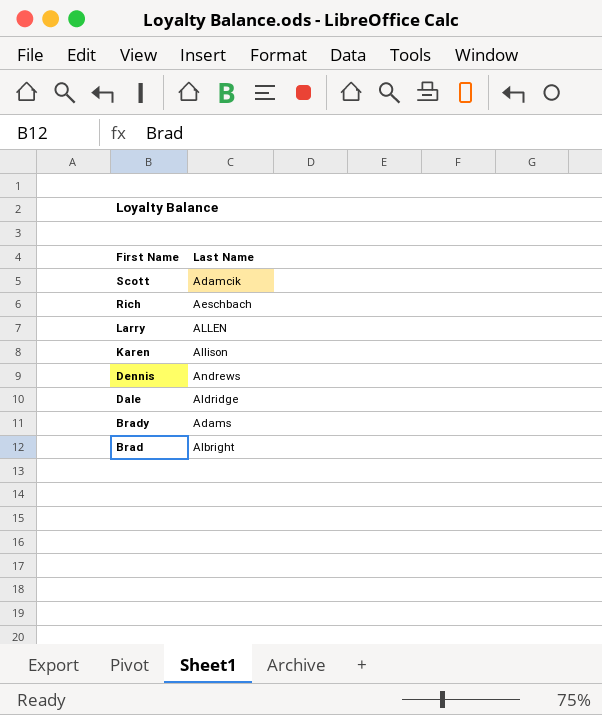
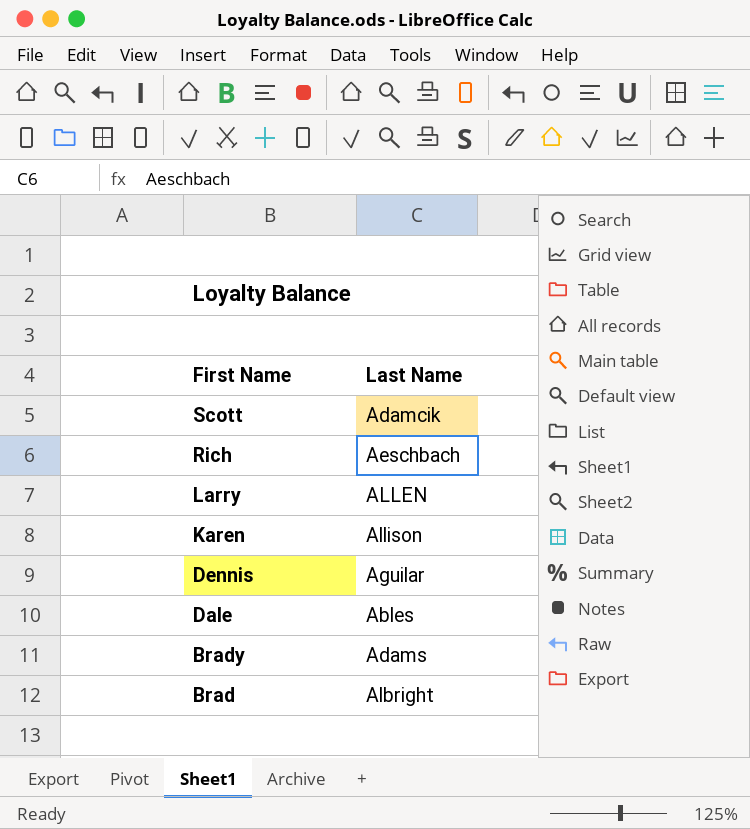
Dennis | Last Name: Andrews -> Aguilar
Dale | Last Name: Aldridge -> Ables

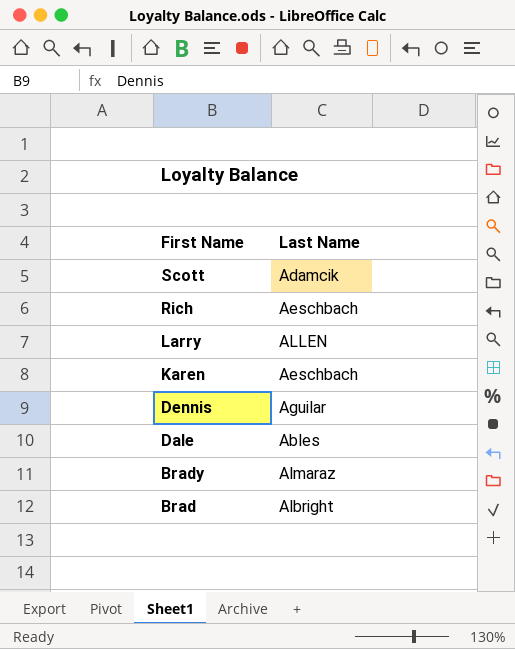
Karen | Last Name: Allison -> Aeschbach
Brady | Last Name: Adams -> Almaraz

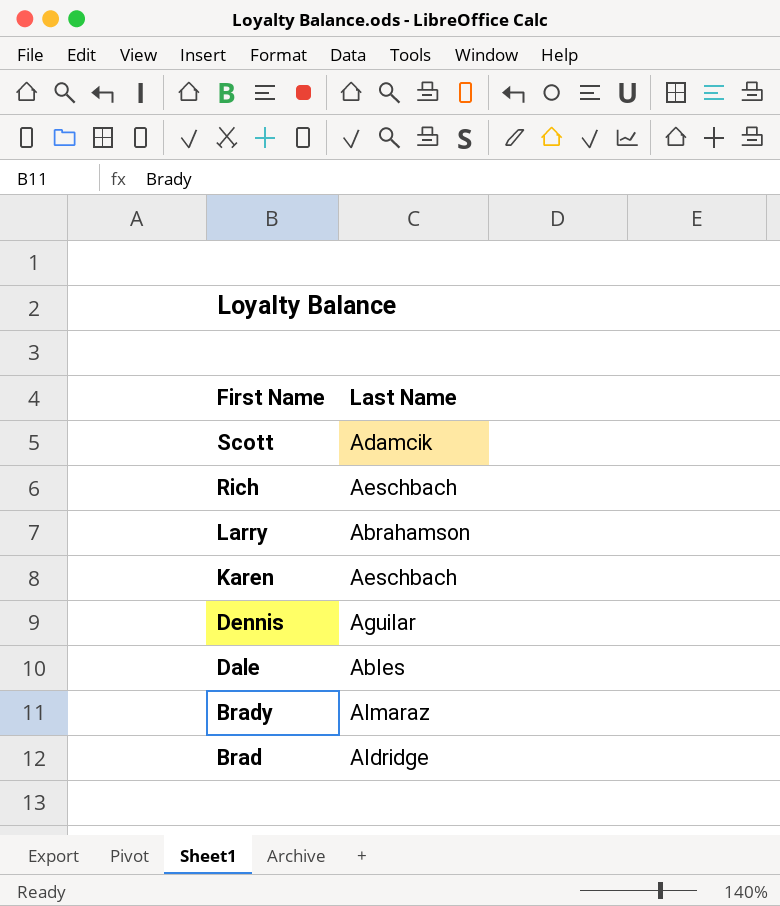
Larry | Last Name: ALLEN -> Abrahamson
Brad | Last Name: Albright -> Aldridge

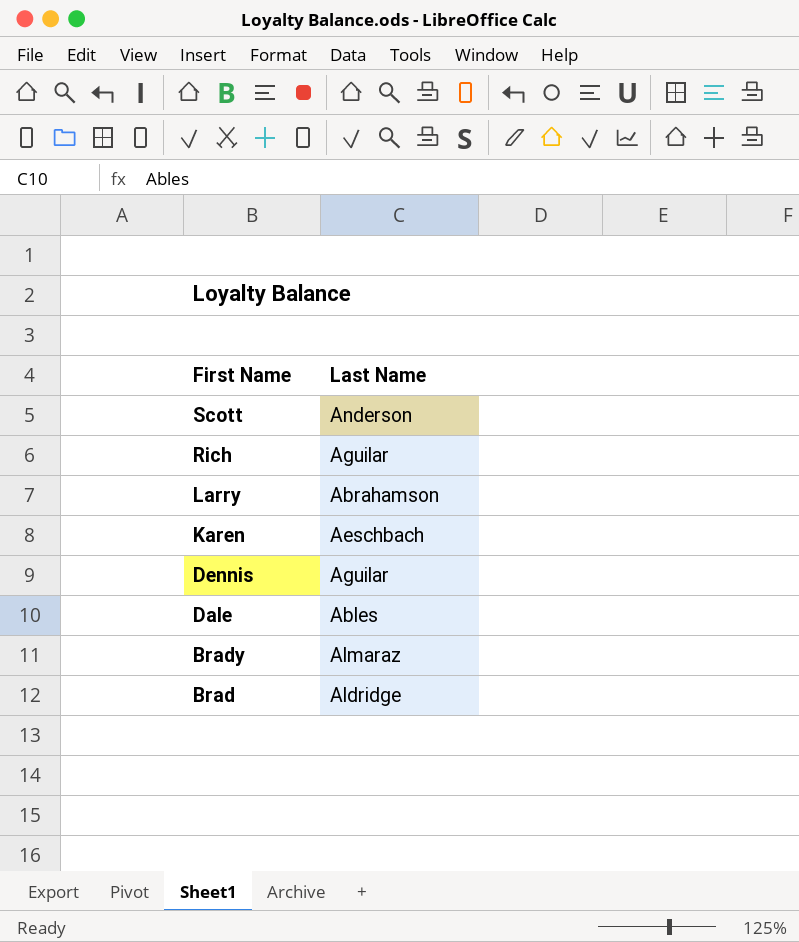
Scott | Last Name: Adamcik -> Anderson
Rich | Last Name: Aeschbach -> Aguilar

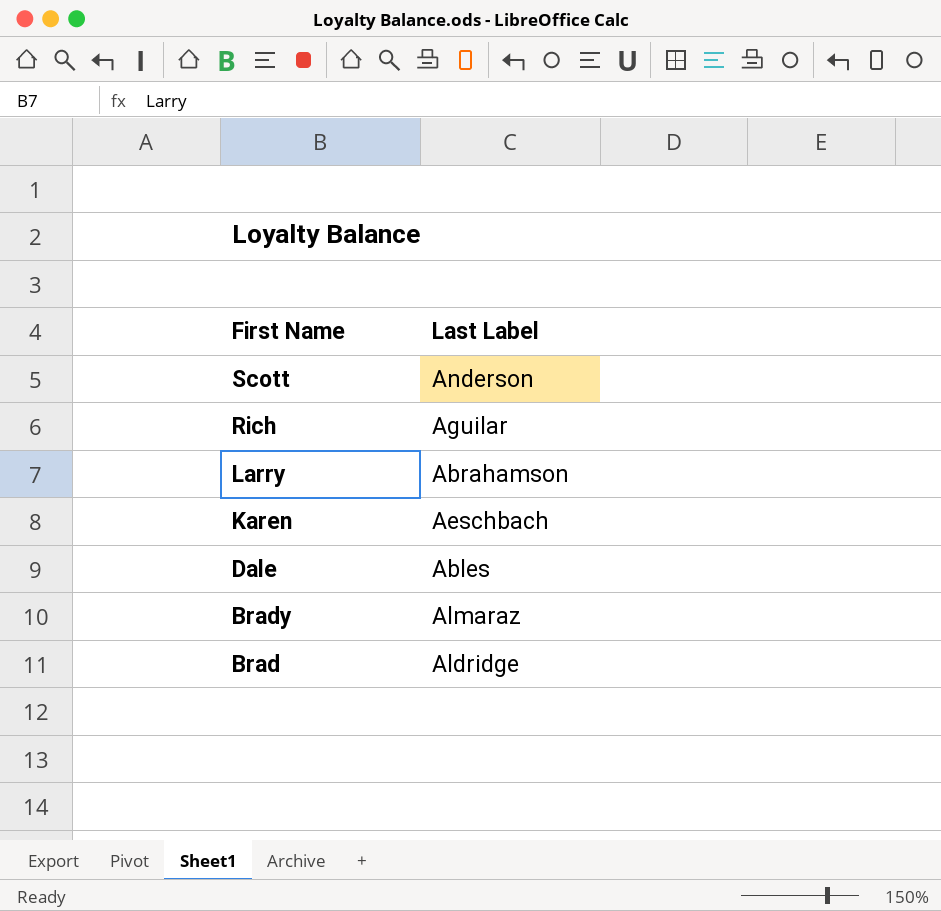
column name: Last Name -> Last Label
row Dennis: Aguilar -> none

